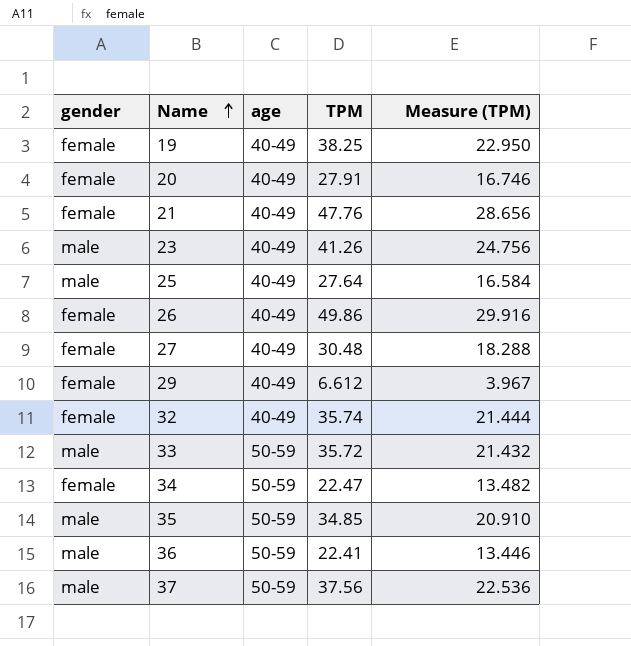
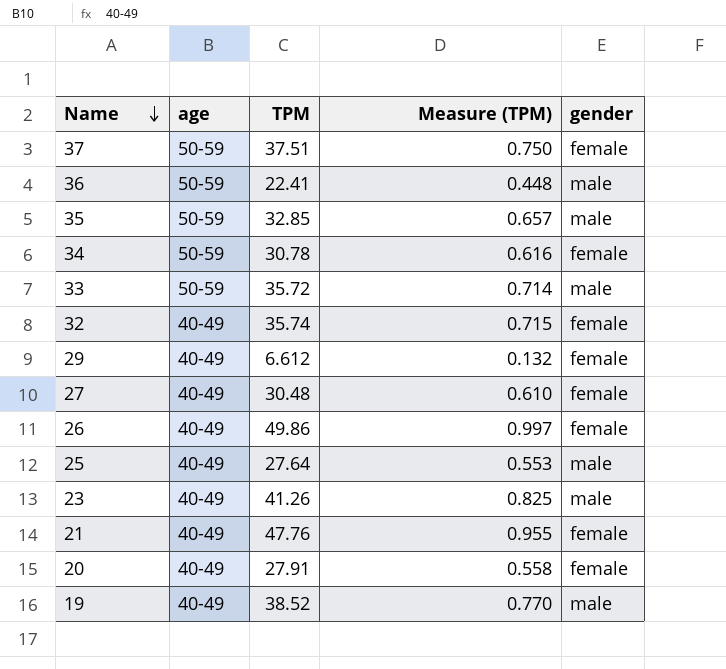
row order: Name ascending -> Name descending
column Measure (TPM) | formula: [TPM] * 0.6 -> [TPM] * 0.02
column gender | position: 1 -> 5
37 | TPM: 37.56 -> 37.51
37 | gender: male -> female
35 | TPM: 34.85 -> 32.85
34 | TPM: 22.47 -> 30.78
19 | TPM: 38.25 -> 38.52
19 | gender: female -> male

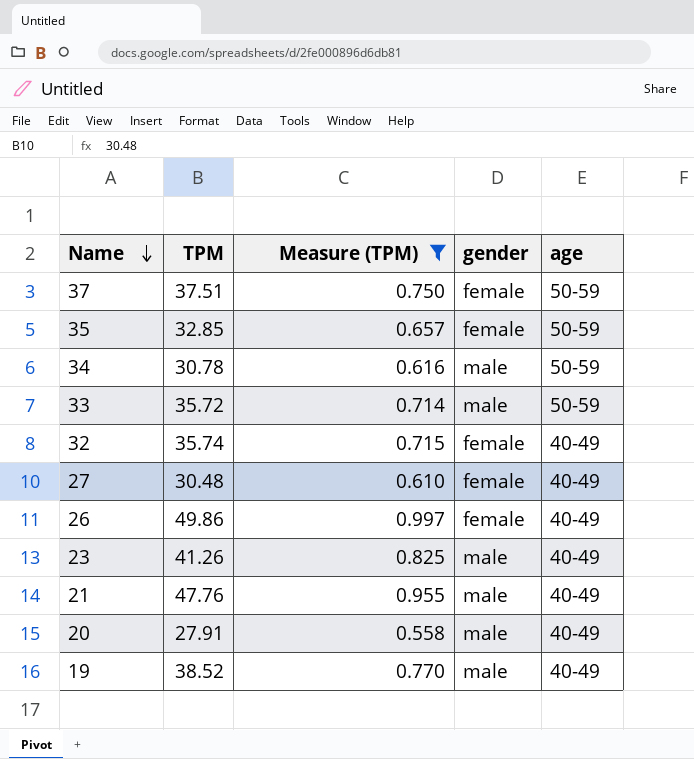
filter: none -> Measure (TPM) >= 0.558
column age | position: 2 -> 5
35 | gender: male -> female
34 | gender: female -> male
21 | gender: female -> male
20 | gender: female -> male

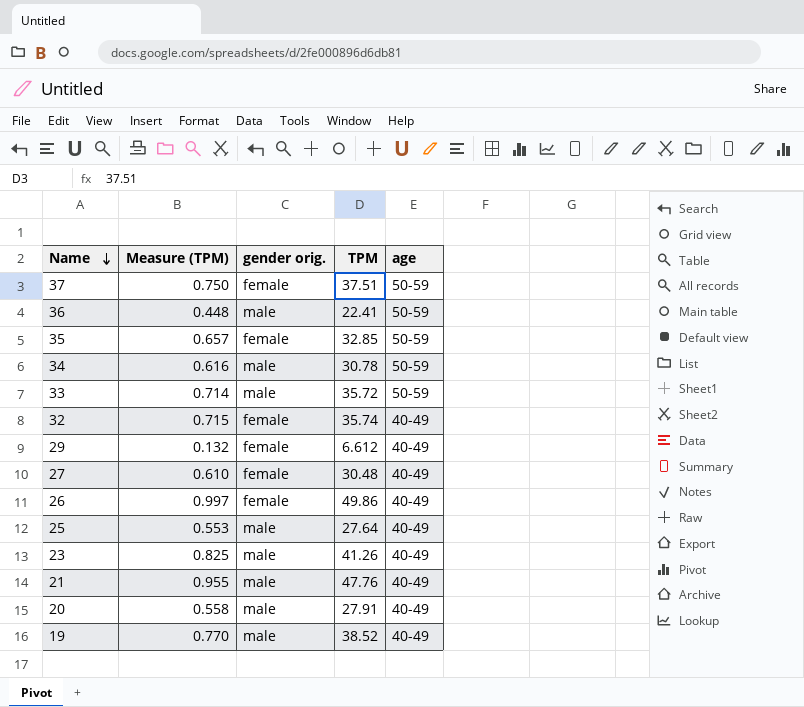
filter: Measure (TPM) >= 0.558 -> none
column name: gender -> gender orig.
column TPM | position: 2 -> 4

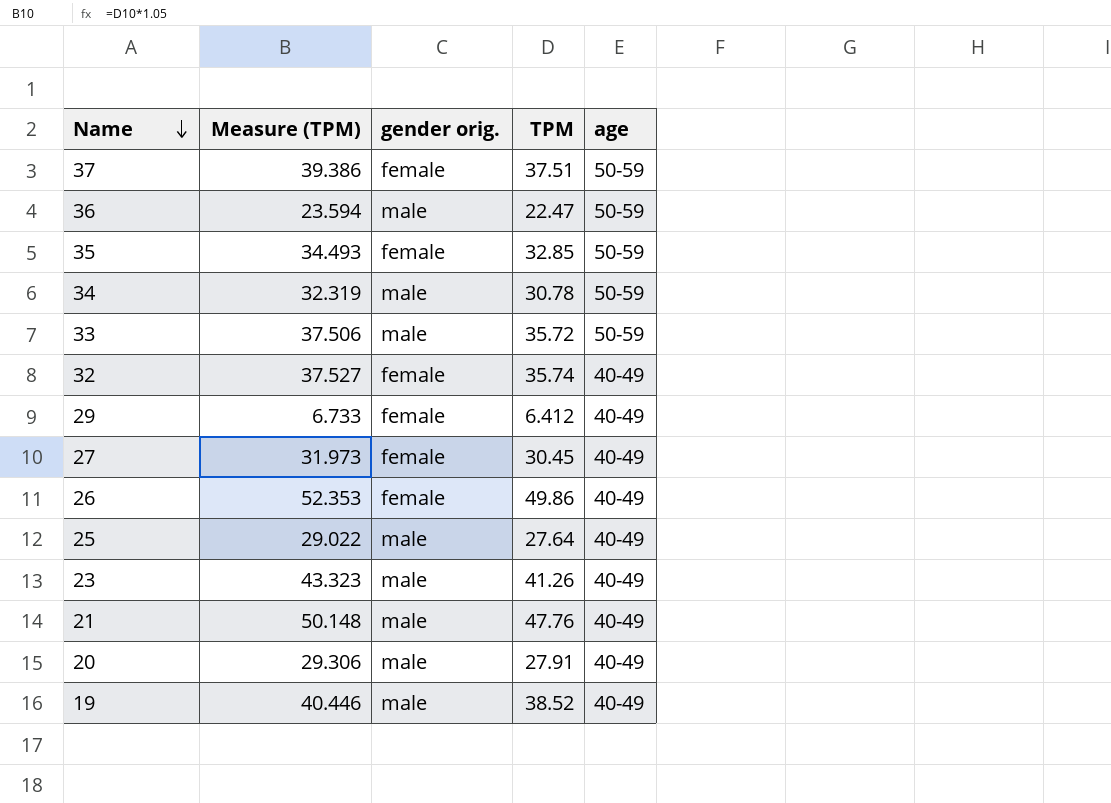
column Measure (TPM) | formula: [TPM] * 0.02 -> [TPM] * 1.05
36 | TPM: 22.41 -> 22.47
29 | TPM: 6.612 -> 6.412
27 | TPM: 30.48 -> 30.45

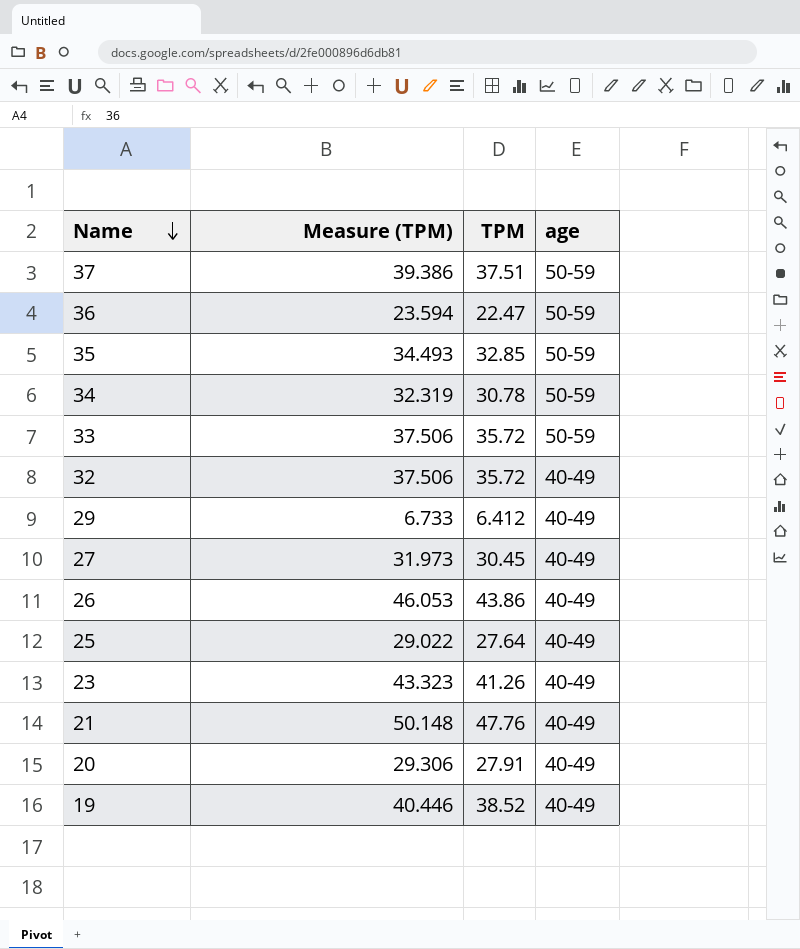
column gender orig. | position: 3 -> none
32 | Measure (TPM): 37.527 -> 37.506
32 | TPM: 35.74 -> 35.72
26 | Measure (TPM): 52.353 -> 46.053
26 | TPM: 49.86 -> 43.86

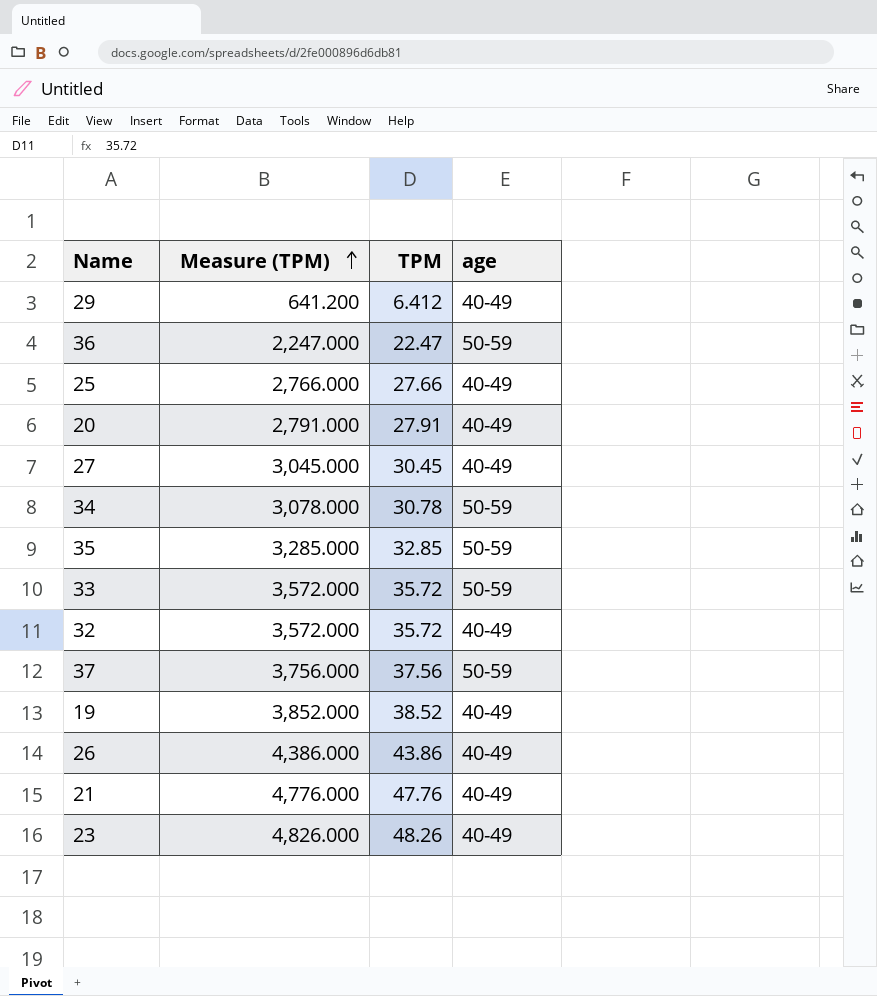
row order: Name descending -> Measure (TPM) ascending
column Measure (TPM) | formula: [TPM] * 1.05 -> [TPM] * 100
25 | TPM: 27.64 -> 27.66
37 | TPM: 37.51 -> 37.56
23 | TPM: 41.26 -> 48.26

